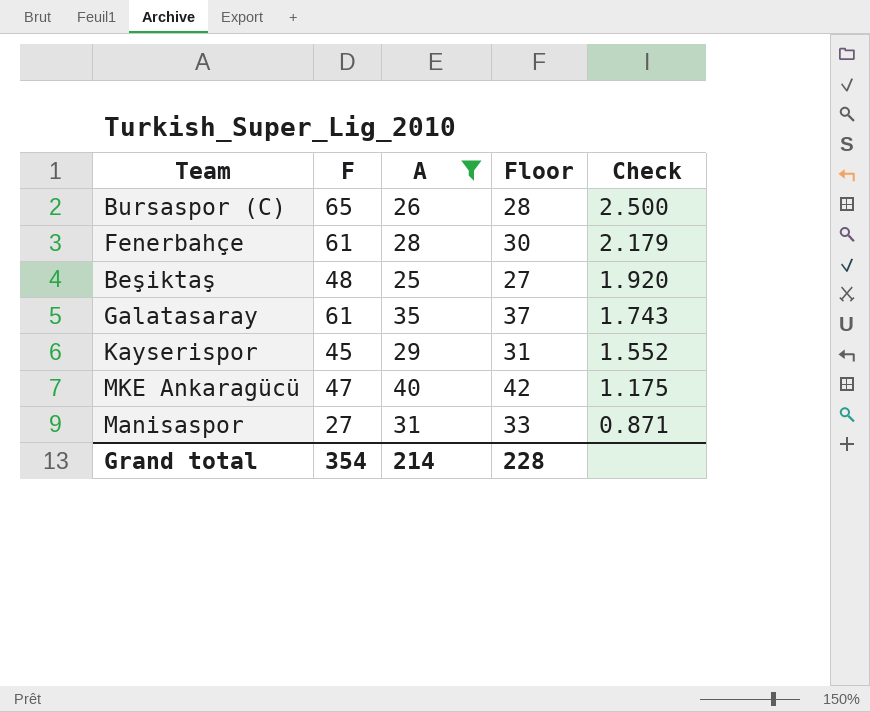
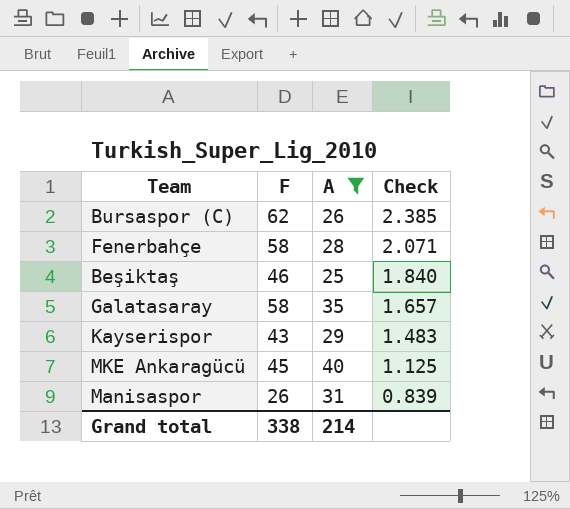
column Floor | formula: [A] + 2 -> none
Bursaspor (C) | F: 65 -> 62
Bursaspor (C) | Check: 2.500 -> 2.385
Fenerbahçe | F: 61 -> 58
Fenerbahçe | Check: 2.179 -> 2.071
Beşiktaş | F: 48 -> 46
Beşiktaş | Check: 1.920 -> 1.840
Galatasaray | F: 61 -> 58
Galatasaray | Check: 1.743 -> 1.657
Kayserispor | F: 45 -> 43
Kayserispor | Check: 1.552 -> 1.483
MKE Ankaragücü | F: 47 -> 45
MKE Ankaragücü | Check: 1.175 -> 1.125
Manisaspor | F: 27 -> 26
Manisaspor | Check: 0.871 -> 0.839
Grand total | F: 354 -> 338

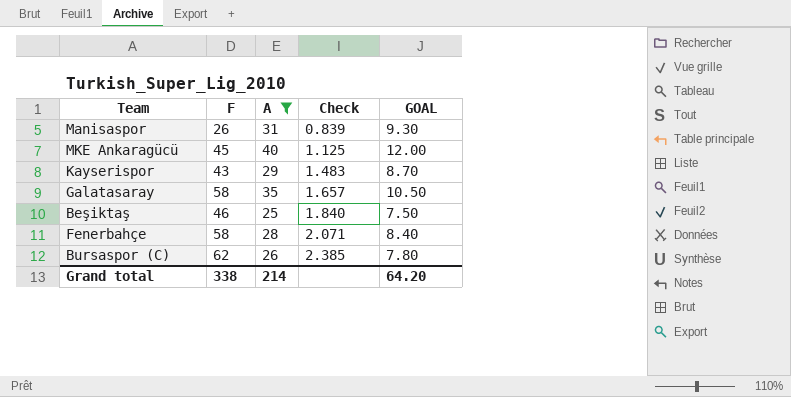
row order: Check descending -> Check ascending
column GOAL | formula: none -> [A] * 0.3

